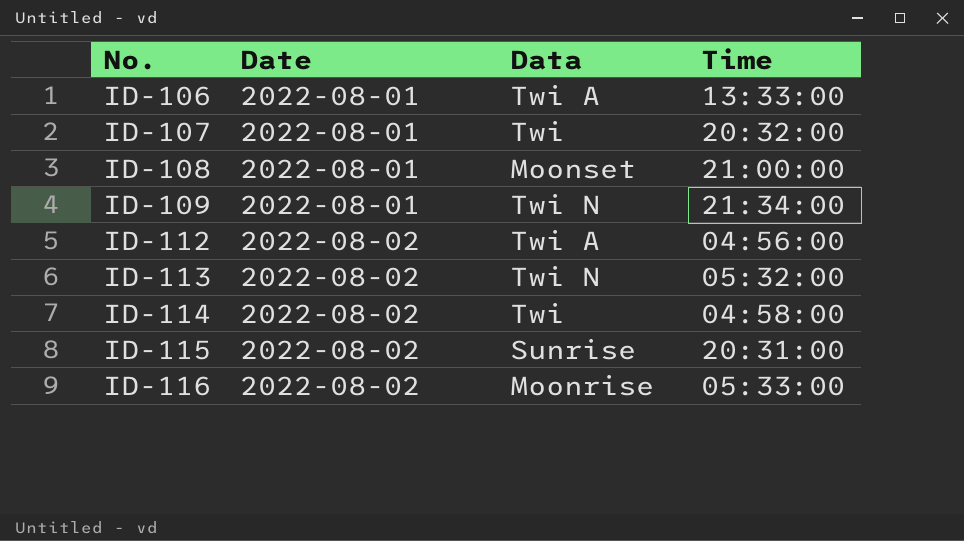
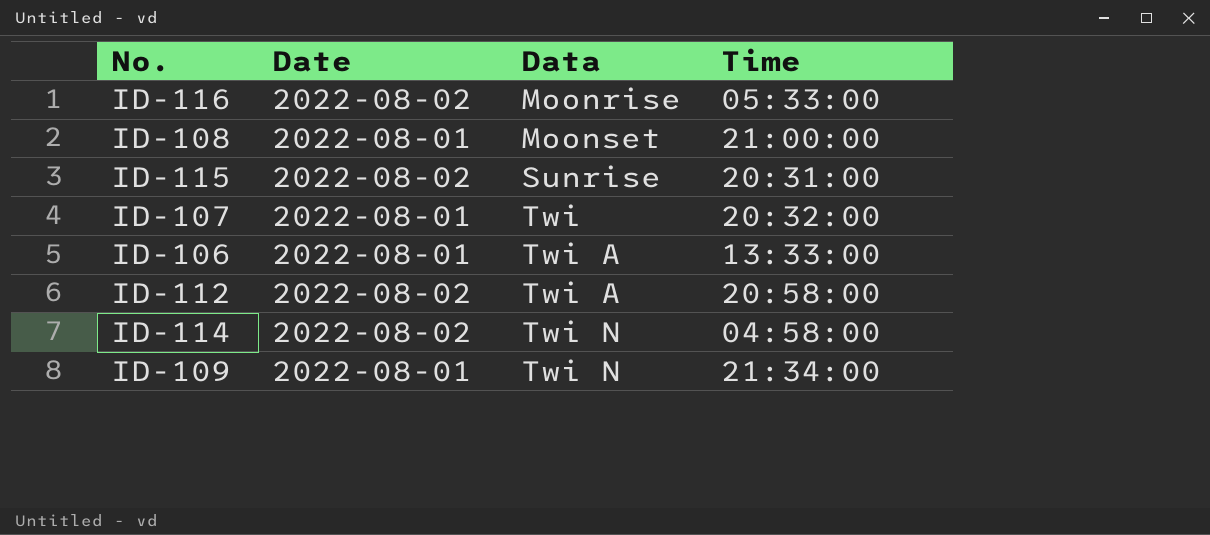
row order: No. ascending -> Data ascending
row ID-113: 2022-08-02 | Twi N | 05:32:00 -> none
ID-112 | Time: 04:56:00 -> 20:58:00
ID-114 | Data: Twi -> Twi N

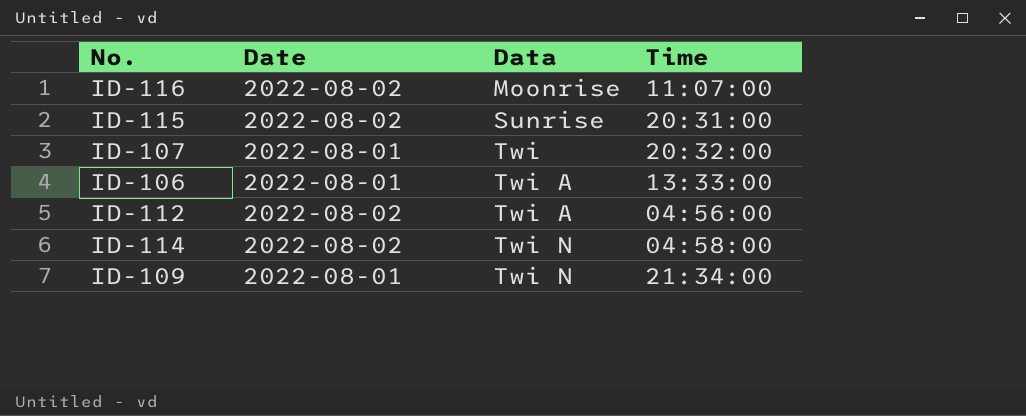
row ID-108: 2022-08-01 | Moonset | 21:00:00 -> none
ID-116 | Time: 05:33:00 -> 11:07:00
ID-112 | Time: 20:58:00 -> 04:56:00

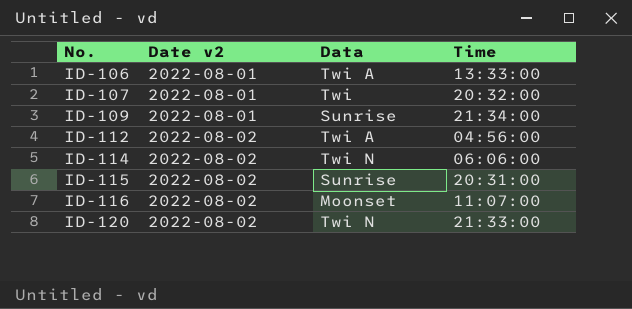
row order: Data ascending -> No. ascending
column name: Date -> Date v2
ID-109 | Data: Twi N -> Sunrise
ID-114 | Time: 04:58:00 -> 06:06:00
ID-116 | Data: Moonrise -> Moonset
row ID-120: none -> 2022-08-02 | Twi N | 21:33:00

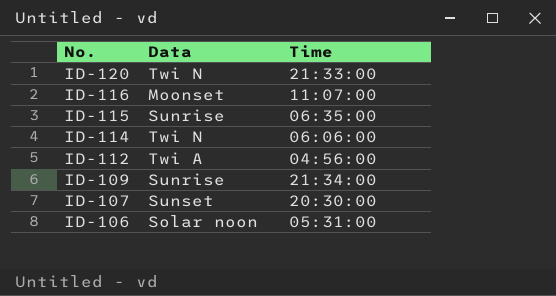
row order: No. ascending -> No. descending
column Date v2 | position: 2 -> none
ID-115 | Time: 20:31:00 -> 06:35:00
ID-107 | Data: Twi -> Sunset
ID-107 | Time: 20:32:00 -> 20:30:00
ID-106 | Data: Twi A -> Solar noon
ID-106 | Time: 13:33:00 -> 05:31:00

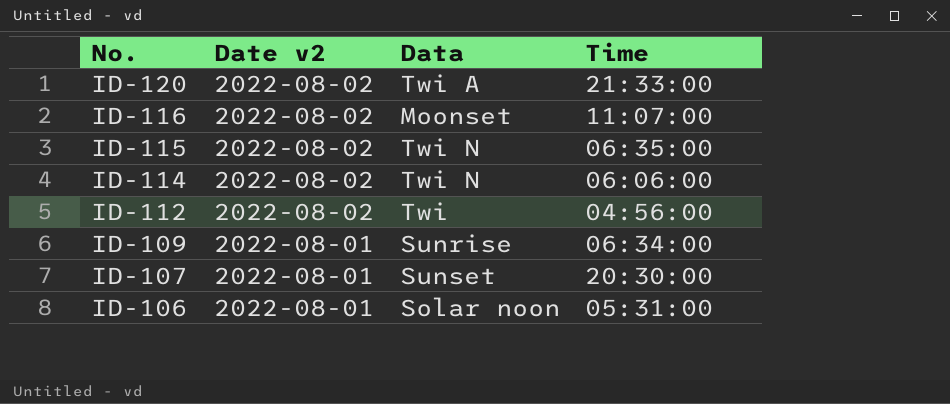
column Date v2 | position: none -> 2
ID-120 | Data: Twi N -> Twi A
ID-115 | Data: Sunrise -> Twi N
ID-112 | Data: Twi A -> Twi
ID-109 | Time: 21:34:00 -> 06:34:00

